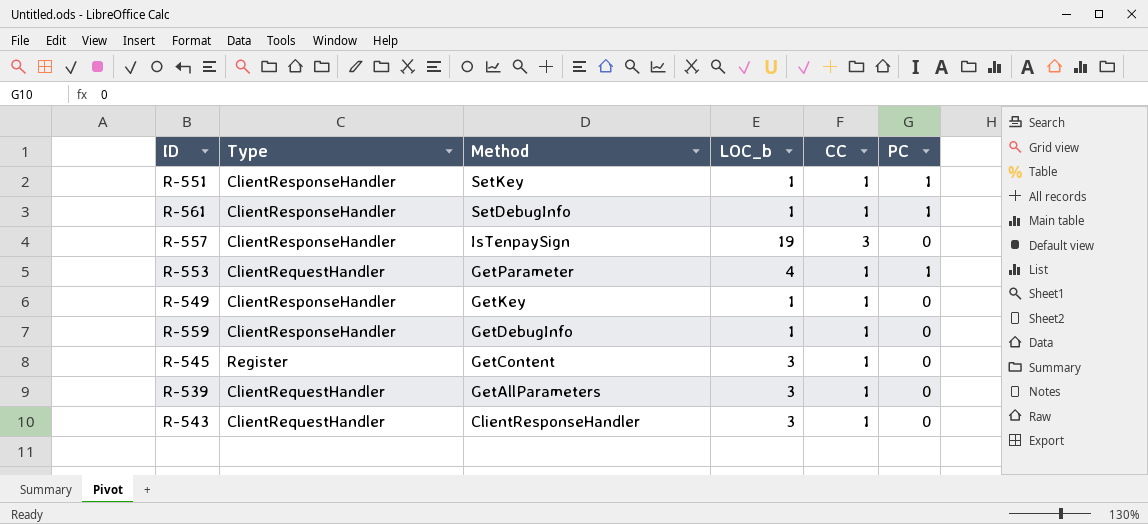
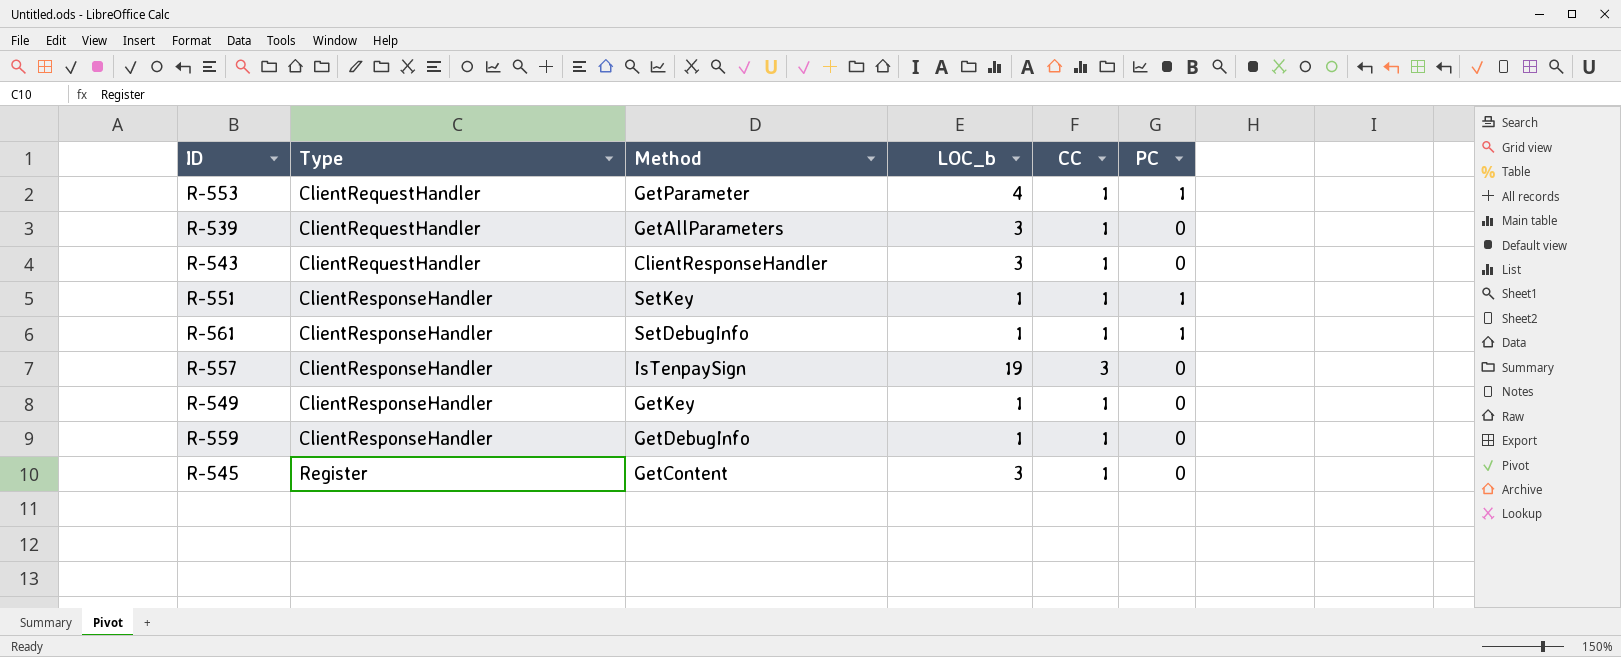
row order: Method descending -> Type ascending

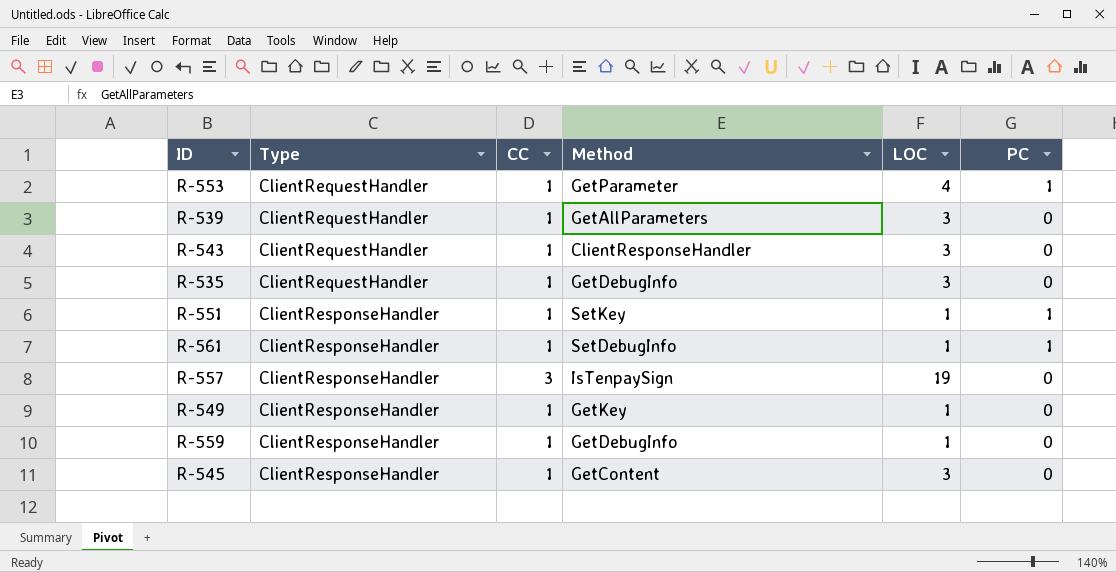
column CC | position: 5 -> 3
column name: LOC_b -> LOC
row R-535: none -> ClientRequestHandler | 1 | GetDebugInfo | 3 | 0
R-545 | Type: Register -> ClientResponseHandler

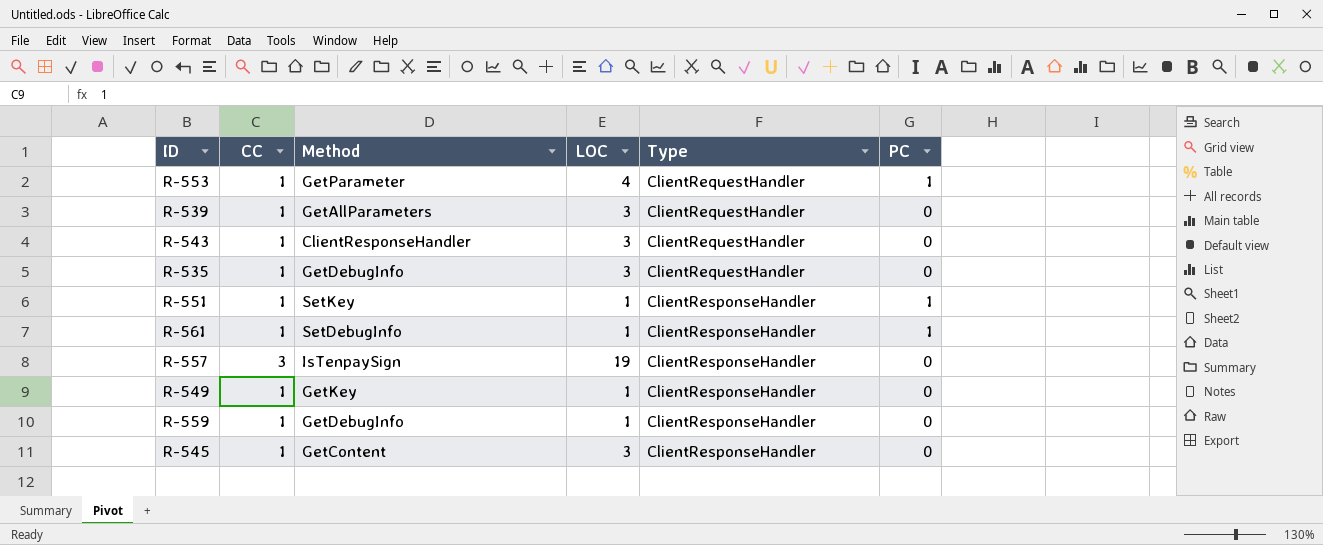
column Type | position: 2 -> 5

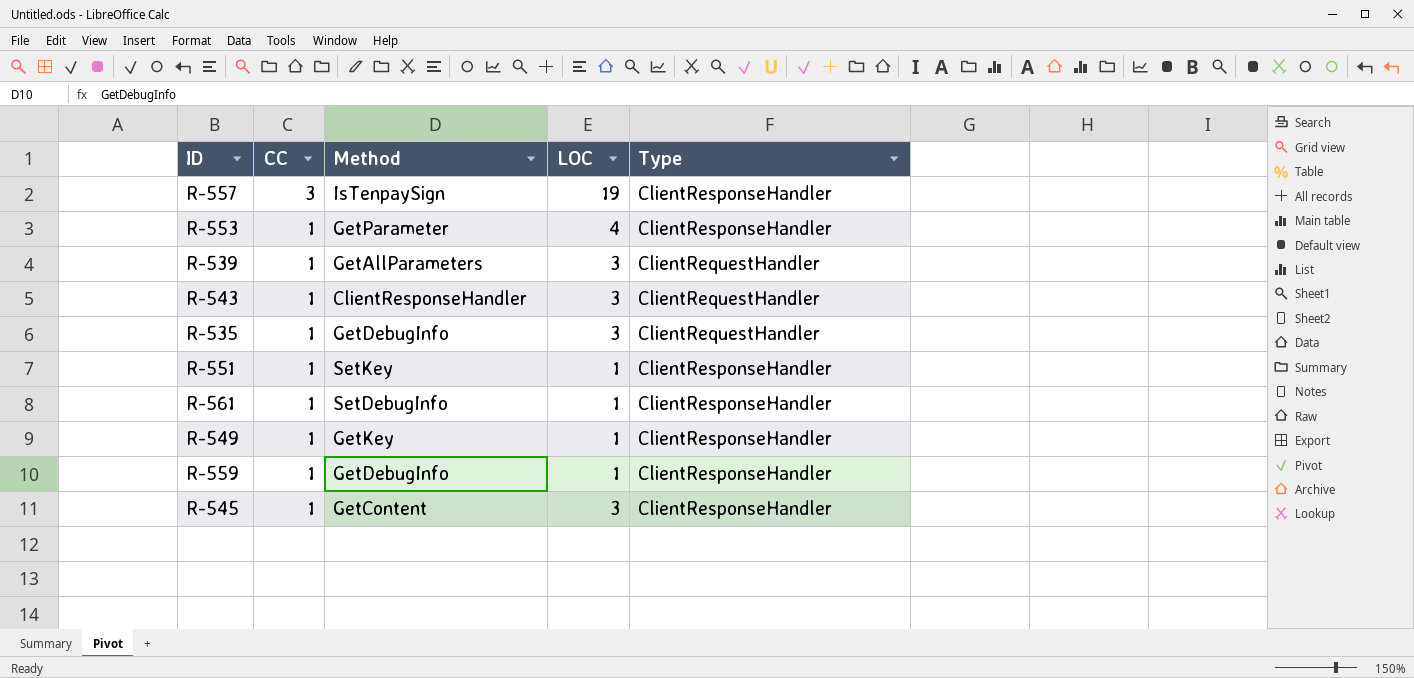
row order: Type ascending -> CC descending
column PC | position: 6 -> none
R-553 | Type: ClientRequestHandler -> ClientResponseHandler

